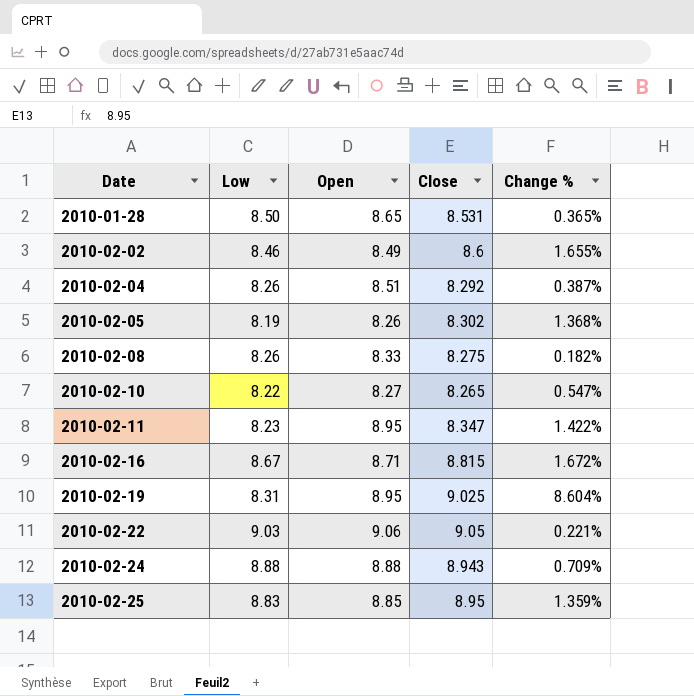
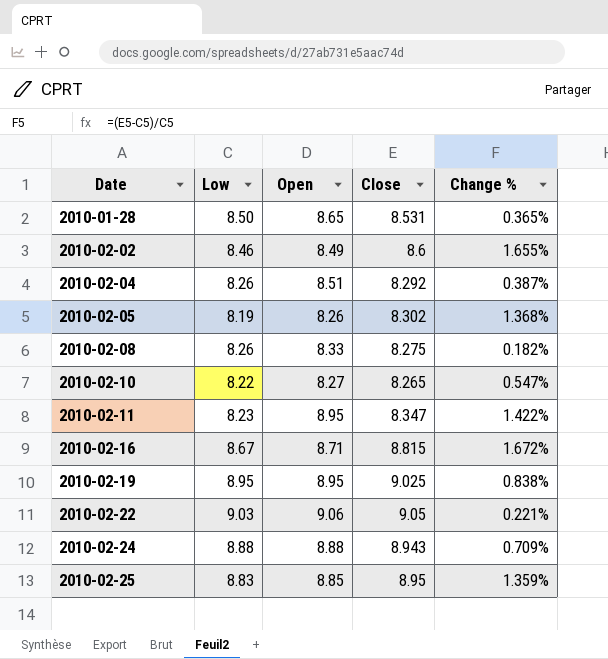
2010-02-19 | Low: 8.31 -> 8.95
2010-02-19 | Change %: 8.604% -> 0.838%

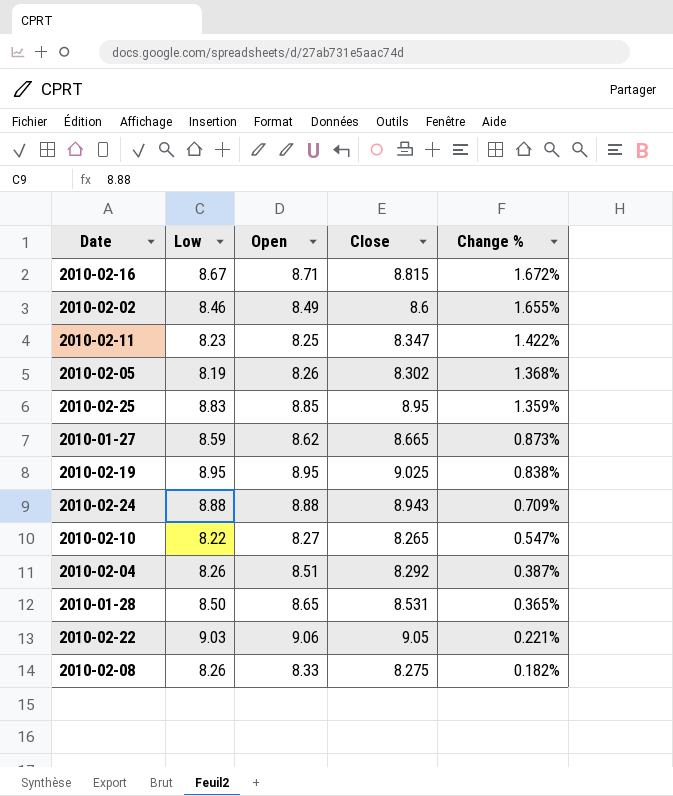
row order: Date ascending -> Change % descending
2010-02-11 | Open: 8.95 -> 8.25
row 2010-01-27: none -> 8.59 | 8.62 | 8.665 | 0.873%

